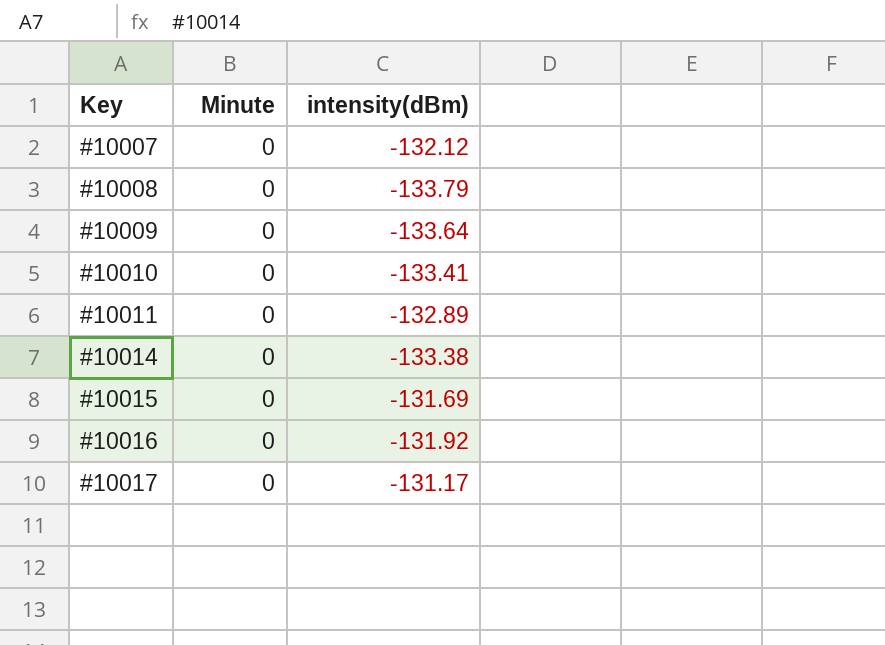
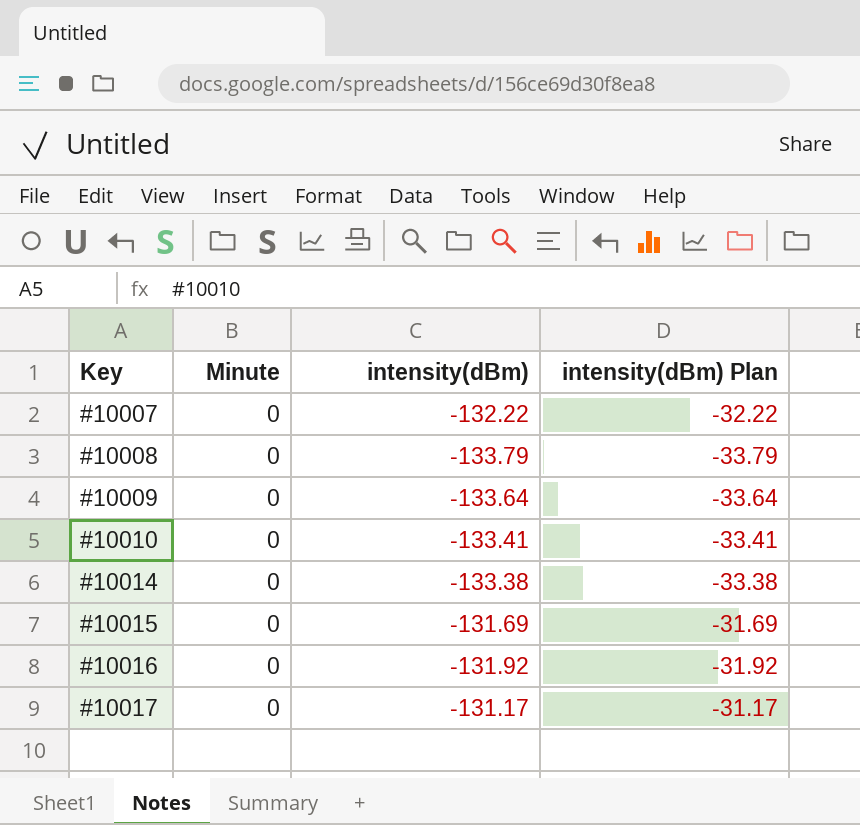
column intensity(dBm) Plan | formula: none -> [intensity(dBm)] + 100
row #10011: 0 | -132.89 -> none
#10007 | intensity(dBm): -132.12 -> -132.22

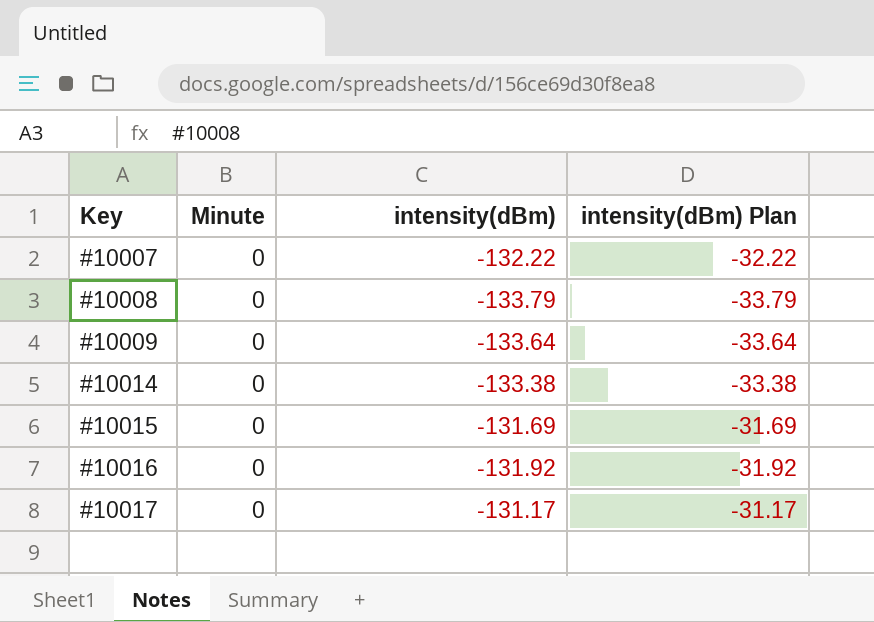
row #10010: 0 | -133.41 | -33.41 -> none

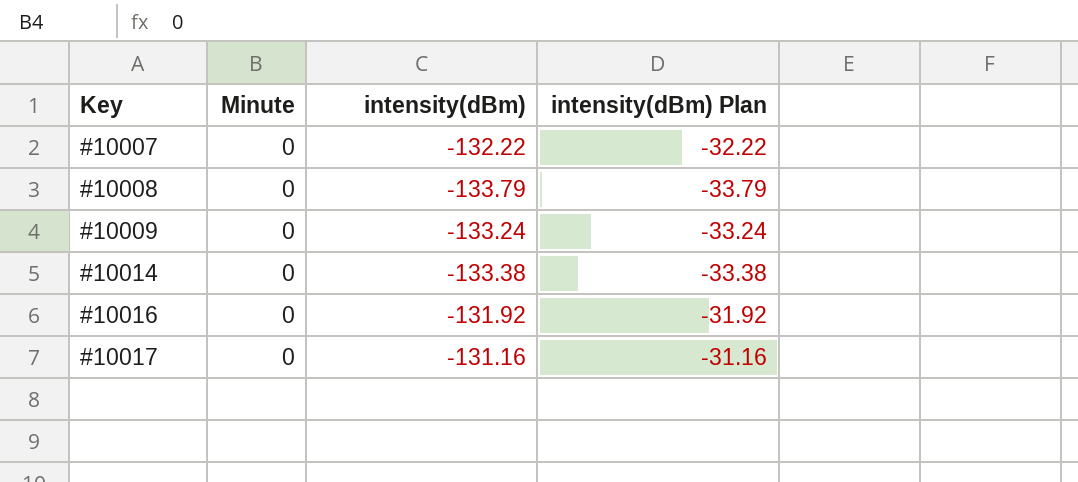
row #10015: 0 | -131.69 | -31.69 -> none
#10009 | intensity(dBm): -133.64 -> -133.24
#10009 | intensity(dBm) Plan: -33.64 -> -33.24
#10017 | intensity(dBm): -131.17 -> -131.16
#10017 | intensity(dBm) Plan: -31.17 -> -31.16

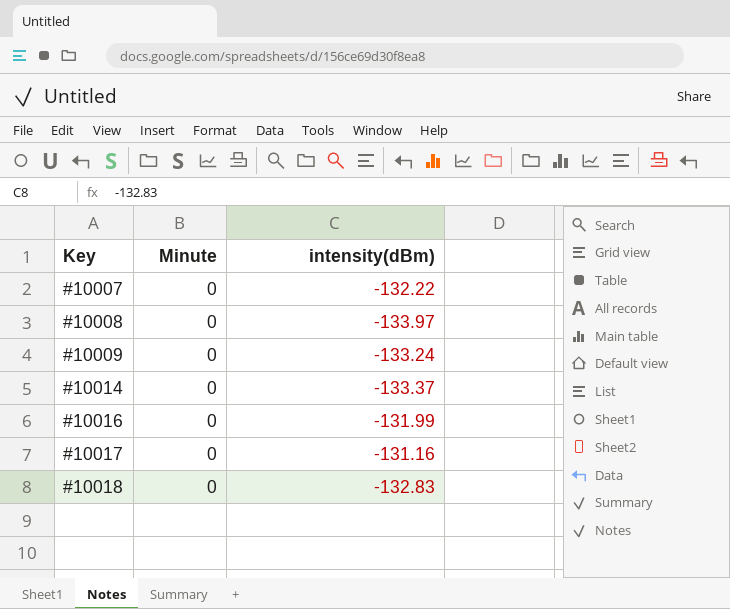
column intensity(dBm) Plan | formula: [intensity(dBm)] + 100 -> none
#10008 | intensity(dBm): -133.79 -> -133.97
#10014 | intensity(dBm): -133.38 -> -133.37
#10016 | intensity(dBm): -131.92 -> -131.99
row #10018: none -> 0 | -132.83

